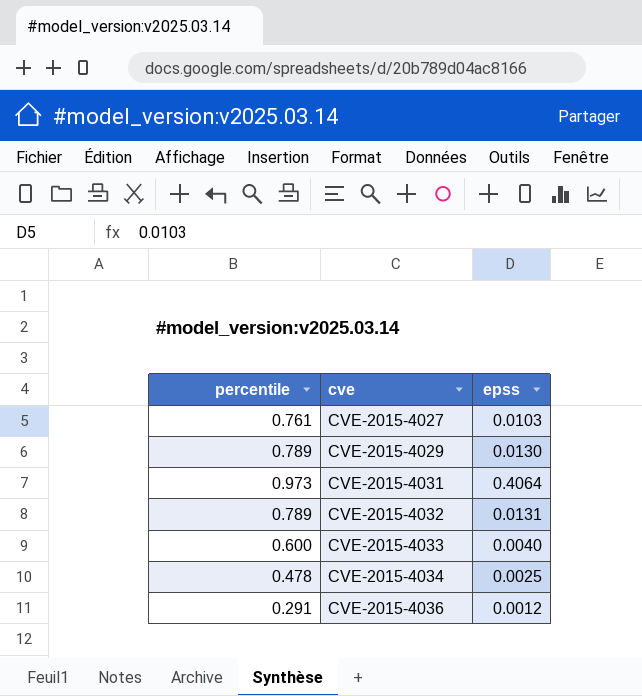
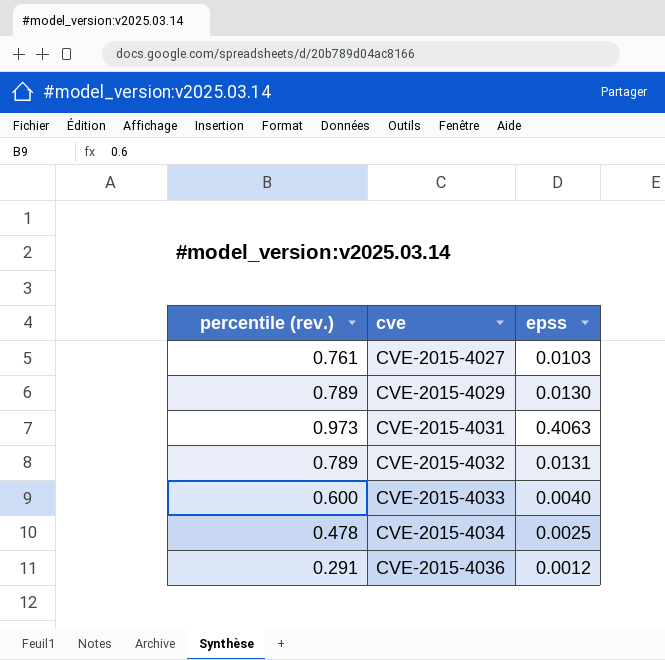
column name: percentile -> percentile (rev.)
CVE-2015-4031 | epss: 0.4064 -> 0.4063

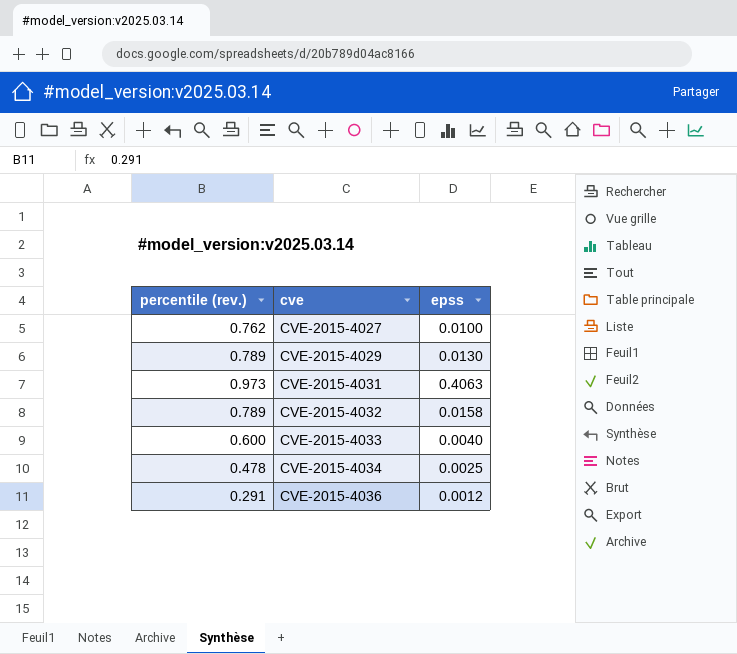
CVE-2015-4027 | percentile (rev.): 0.761 -> 0.762
CVE-2015-4027 | epss: 0.0103 -> 0.0100
CVE-2015-4032 | epss: 0.0131 -> 0.0158

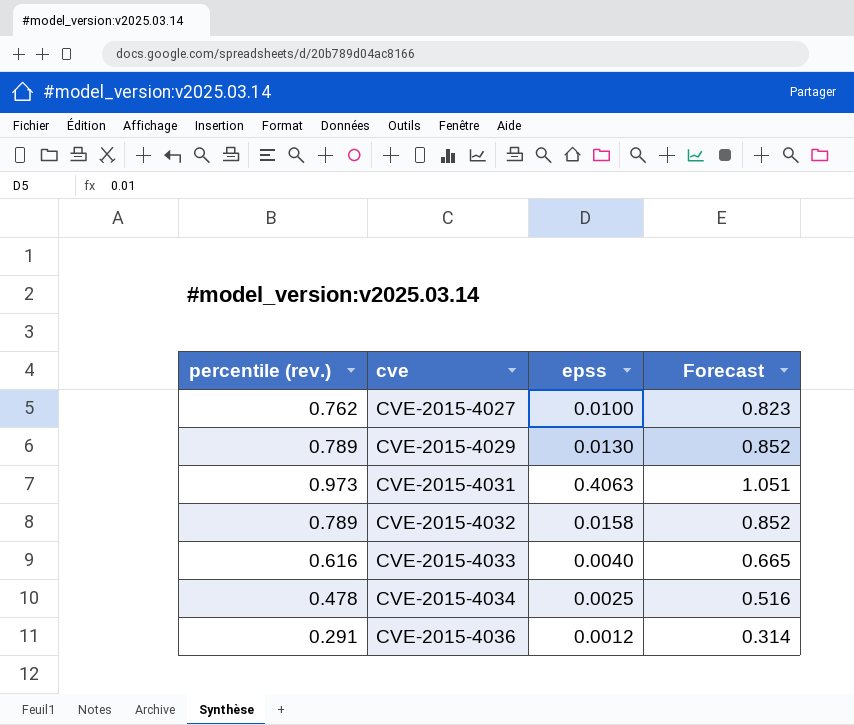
column Forecast | formula: none -> [percentile (rev.)] * 1.08
CVE-2015-4033 | percentile (rev.): 0.600 -> 0.616

